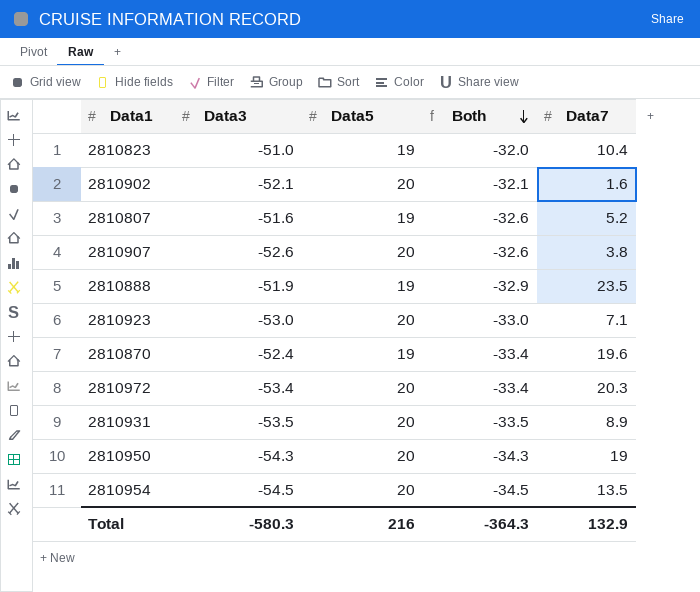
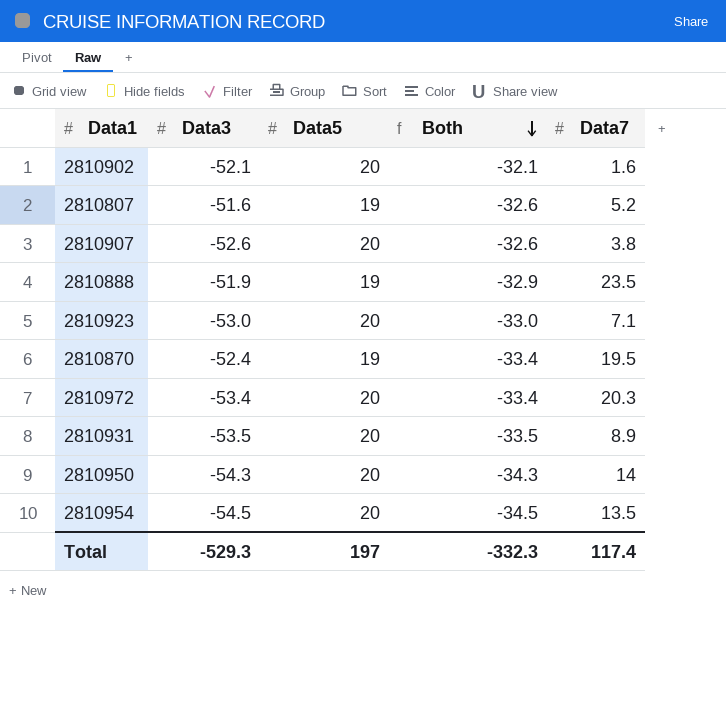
row 2810823: -51.0 | 19 | -32.0 | 10.4 -> none
2810870 | Data7: 19.6 -> 19.5
2810950 | Data7: 19 -> 14
Total | Data3: -580.3 -> -529.3
Total | Data5: 216 -> 197
Total | Both: -364.3 -> -332.3
Total | Data7: 132.9 -> 117.4

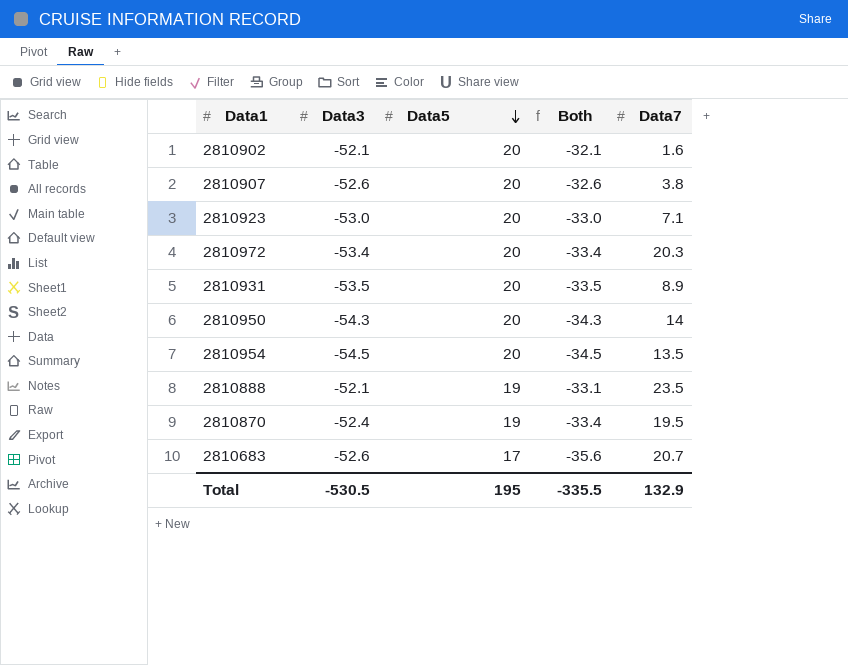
row order: Both descending -> Data5 descending
row 2810807: -51.6 | 19 | -32.6 | 5.2 -> none
2810888 | Data3: -51.9 -> -52.1
2810888 | Both: -32.9 -> -33.1
row 2810683: none -> -52.6 | 17 | -35.6 | 20.7
Total | Data3: -529.3 -> -530.5
Total | Data5: 197 -> 195
Total | Both: -332.3 -> -335.5
Total | Data7: 117.4 -> 132.9

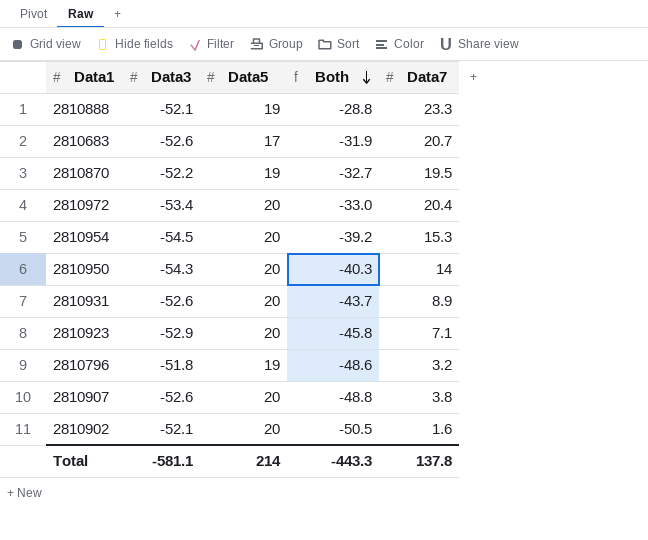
row order: Data5 descending -> Both descending
column Both | formula: [Data3] + [Data5] -> [Data3] + [Data7]
2810888 | Data7: 23.5 -> 23.3
2810870 | Data3: -52.4 -> -52.2
2810972 | Data7: 20.3 -> 20.4
2810954 | Data7: 13.5 -> 15.3
2810931 | Data3: -53.5 -> -52.6
2810923 | Data3: -53.0 -> -52.9
row 2810796: none -> -51.8 | 19 | -48.6 | 3.2
Total | Data3: -530.5 -> -581.1
Total | Data5: 195 -> 214
Total | Both: -335.5 -> -443.3
Total | Data7: 132.9 -> 137.8

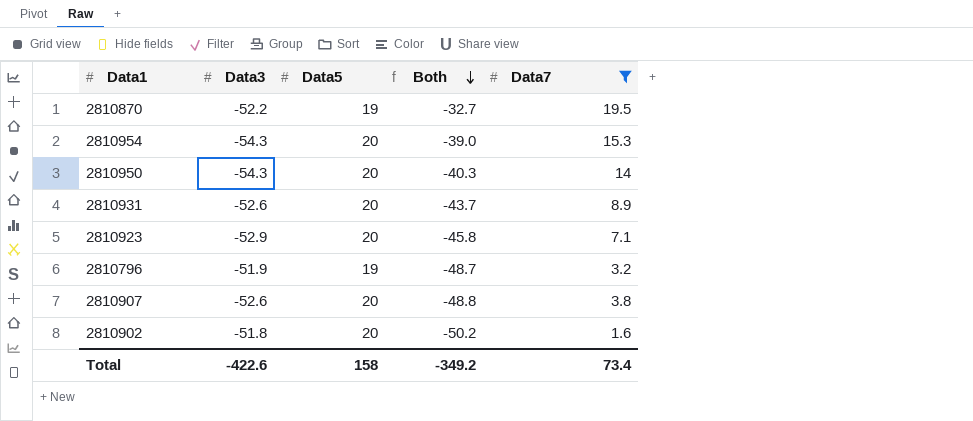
filter: none -> Data7 <= 19.5
2810954 | Data3: -54.5 -> -54.3
2810954 | Both: -39.2 -> -39.0
2810796 | Data3: -51.8 -> -51.9
2810796 | Both: -48.6 -> -48.7
2810902 | Data3: -52.1 -> -51.8
2810902 | Both: -50.5 -> -50.2
Total | Data3: -581.1 -> -422.6
Total | Data5: 214 -> 158
Total | Both: -443.3 -> -349.2
Total | Data7: 137.8 -> 73.4

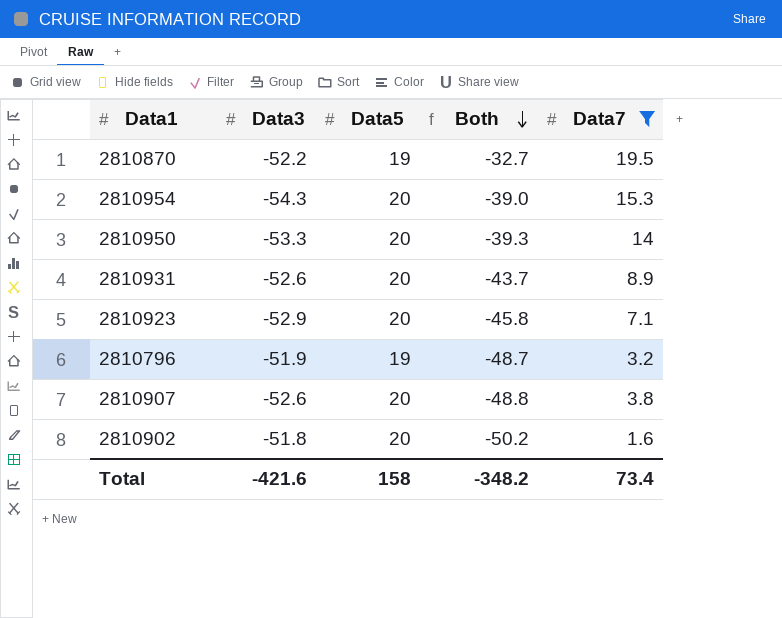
2810950 | Data3: -54.3 -> -53.3
2810950 | Both: -40.3 -> -39.3
Total | Data3: -422.6 -> -421.6
Total | Both: -349.2 -> -348.2

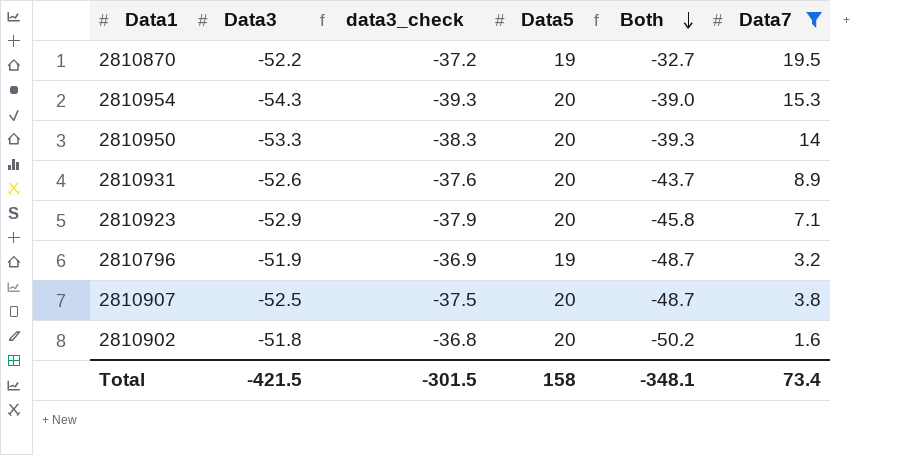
column data3_check | formula: none -> [Data3] + 15
2810907 | Data3: -52.6 -> -52.5
2810907 | Both: -48.8 -> -48.7
Total | Data3: -421.6 -> -421.5
Total | Both: -348.2 -> -348.1

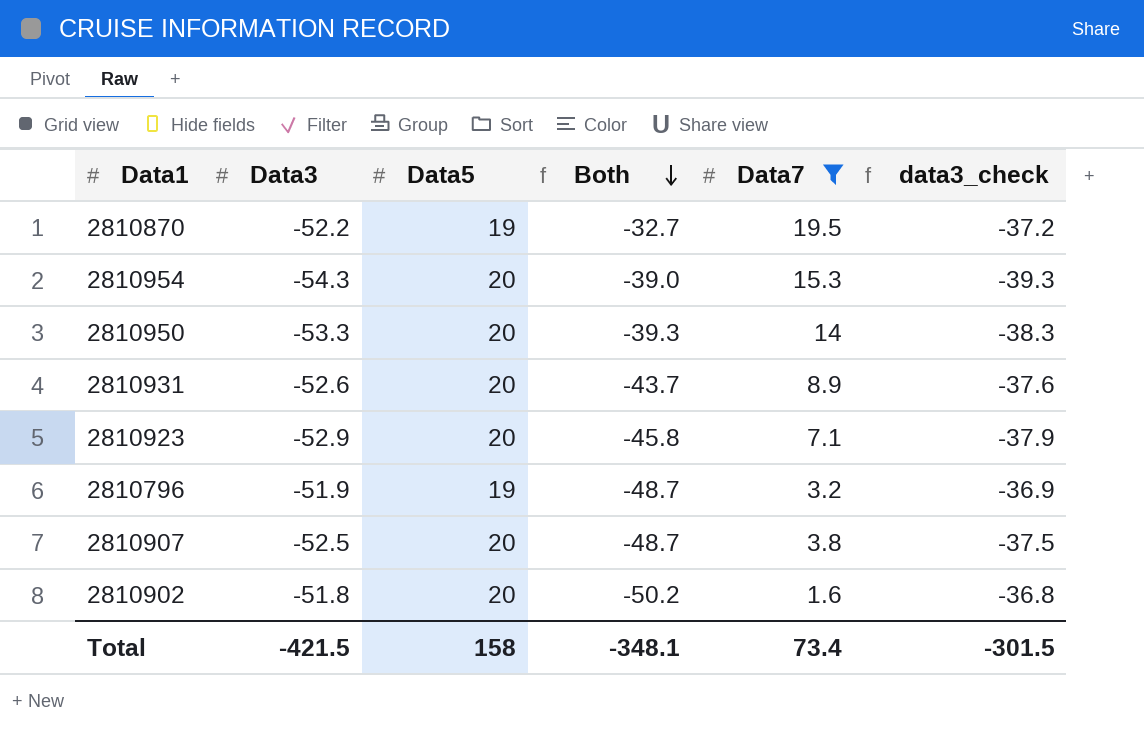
column data3_check | position: 3 -> 6

